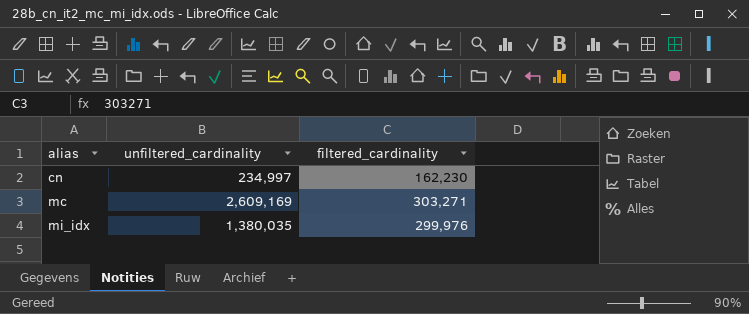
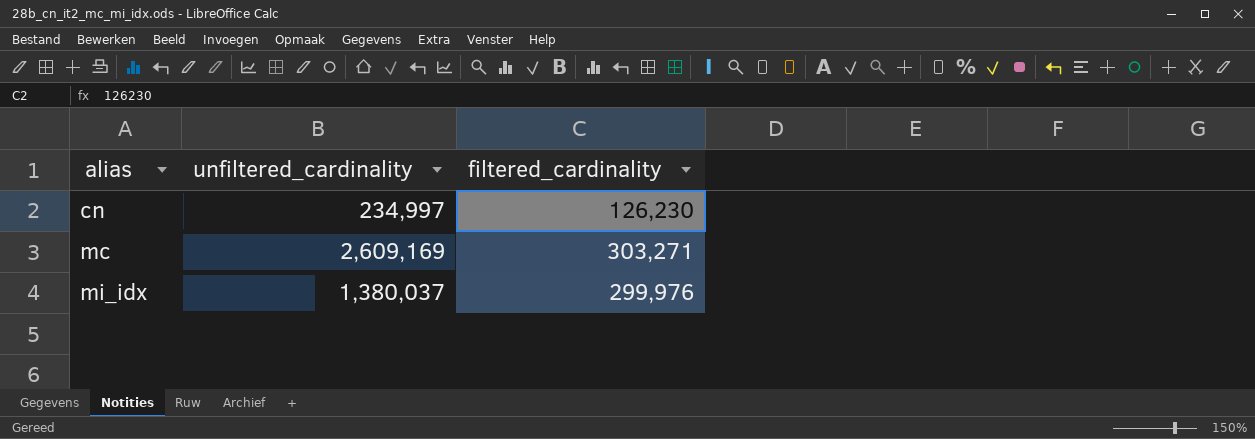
cn | filtered_cardinality: 162,230 -> 126,230
mi_idx | unfiltered_cardinality: 1,380,035 -> 1,380,037

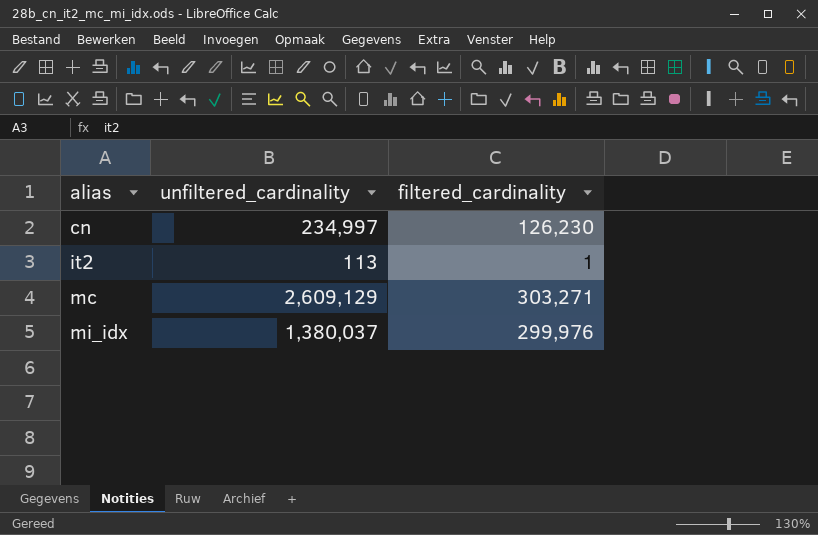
row it2: none -> 113 | 1
mc | unfiltered_cardinality: 2,609,169 -> 2,609,129

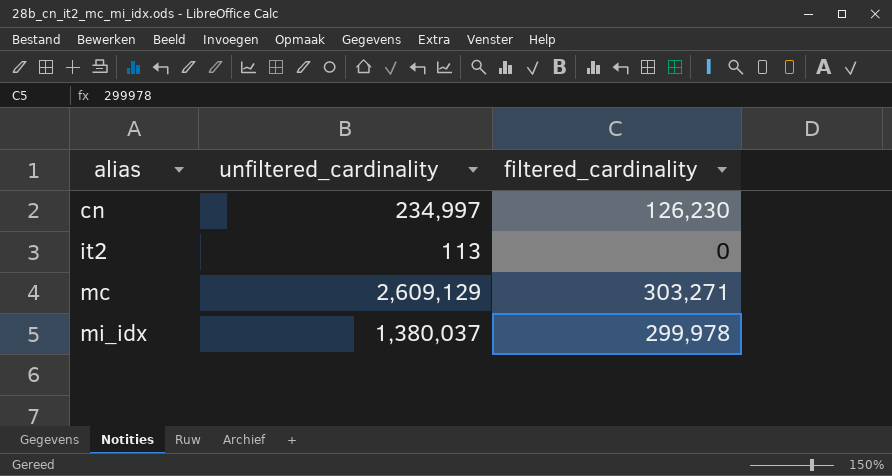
it2 | filtered_cardinality: 1 -> 0
mi_idx | filtered_cardinality: 299,976 -> 299,978

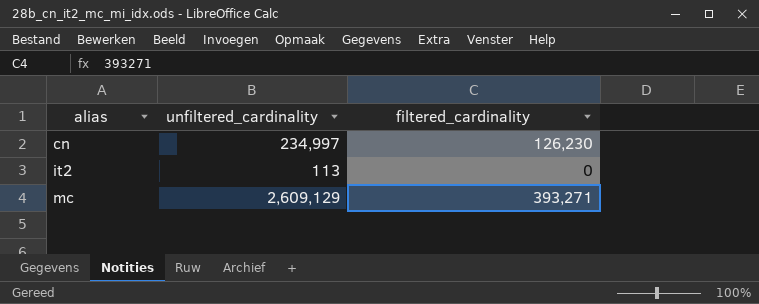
row mi_idx: 1,380,037 | 299,978 -> none
mc | filtered_cardinality: 303,271 -> 393,271

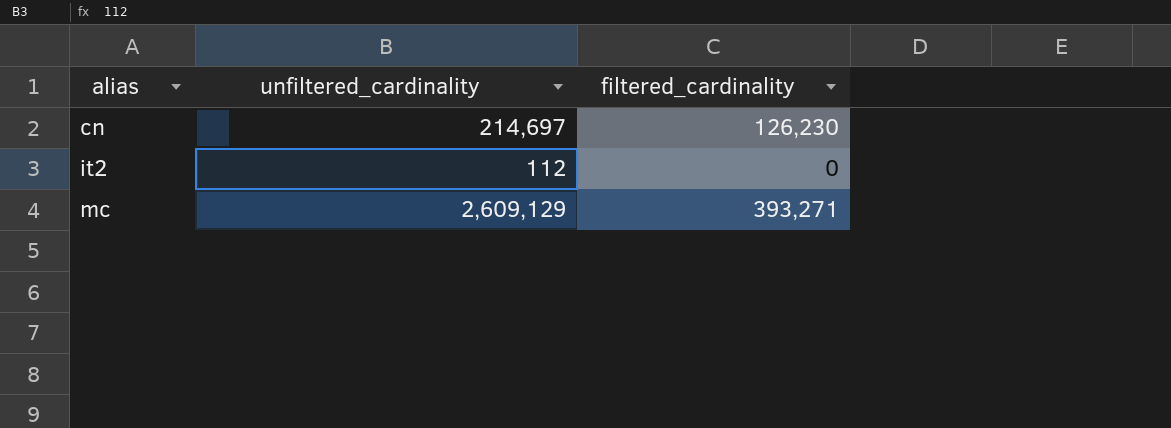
cn | unfiltered_cardinality: 234,997 -> 214,697
it2 | unfiltered_cardinality: 113 -> 112

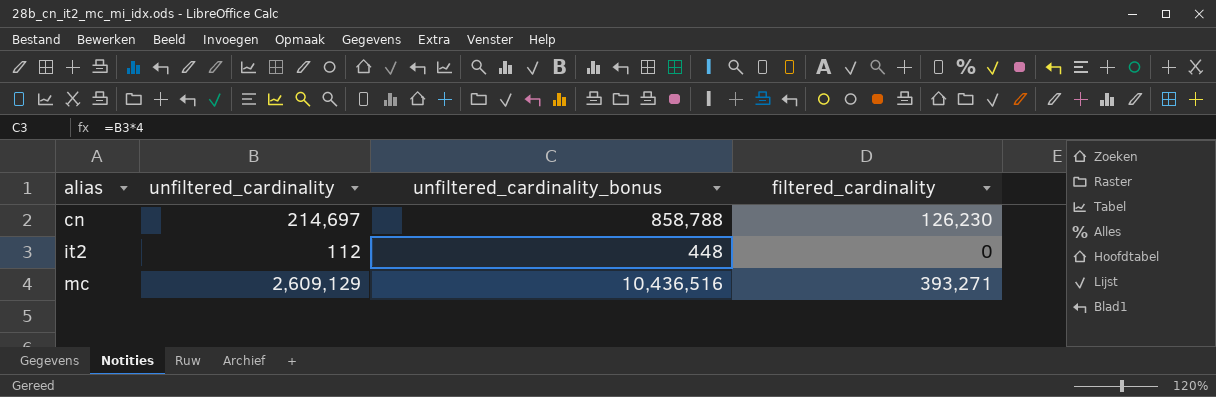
column unfiltered_cardinality_bonus | formula: none -> [unfiltered_cardinality] * 4

